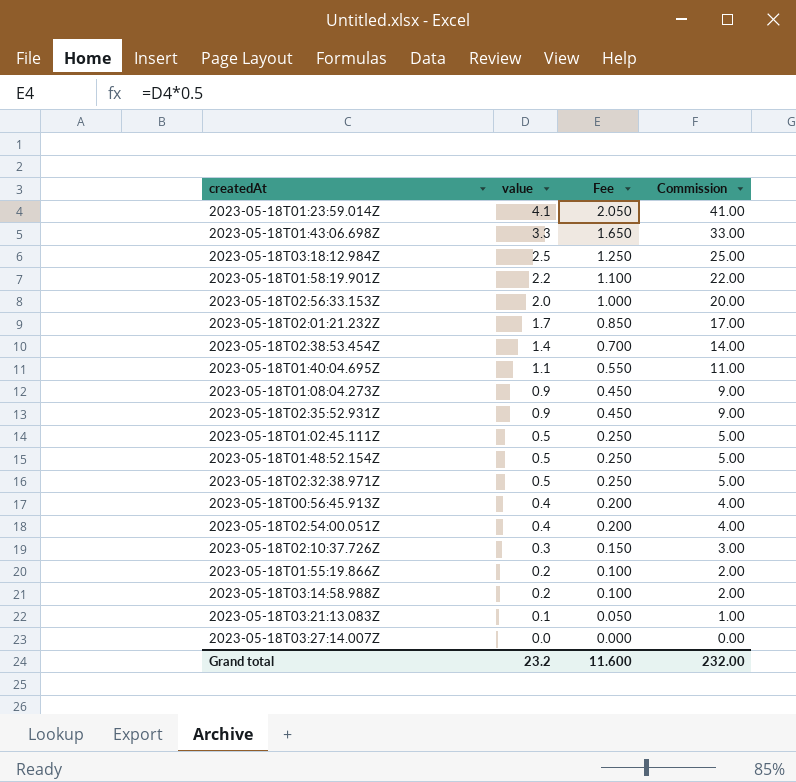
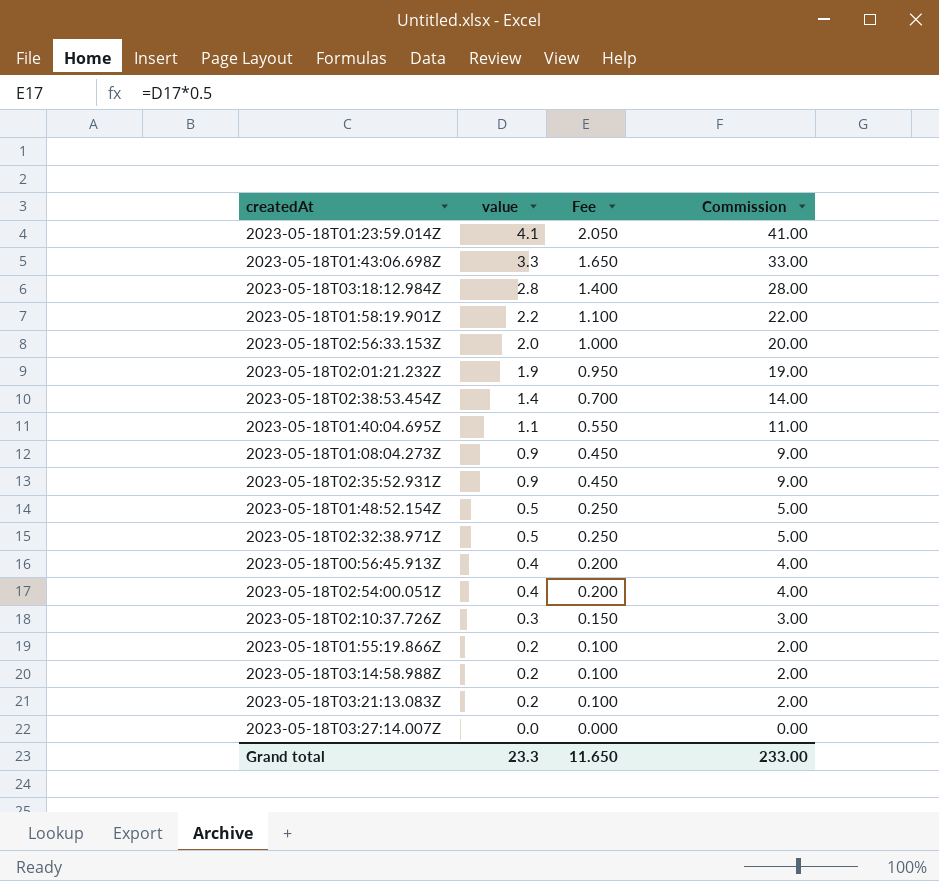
row 2023-05-18T01:02:45.111Z: 0.5 | 0.250 | 5.00 -> none
2023-05-18T03:18:12.984Z | value: 2.5 -> 2.8
2023-05-18T03:18:12.984Z | Fee: 1.250 -> 1.400
2023-05-18T03:18:12.984Z | Commission: 25.00 -> 28.00
2023-05-18T02:01:21.232Z | value: 1.7 -> 1.9
2023-05-18T02:01:21.232Z | Fee: 0.850 -> 0.950
2023-05-18T02:01:21.232Z | Commission: 17.00 -> 19.00
2023-05-18T03:21:13.083Z | value: 0.1 -> 0.2
2023-05-18T03:21:13.083Z | Fee: 0.050 -> 0.100
2023-05-18T03:21:13.083Z | Commission: 1.00 -> 2.00
Grand total | value: 23.2 -> 23.3
Grand total | Fee: 11.600 -> 11.650
Grand total | Commission: 232.00 -> 233.00

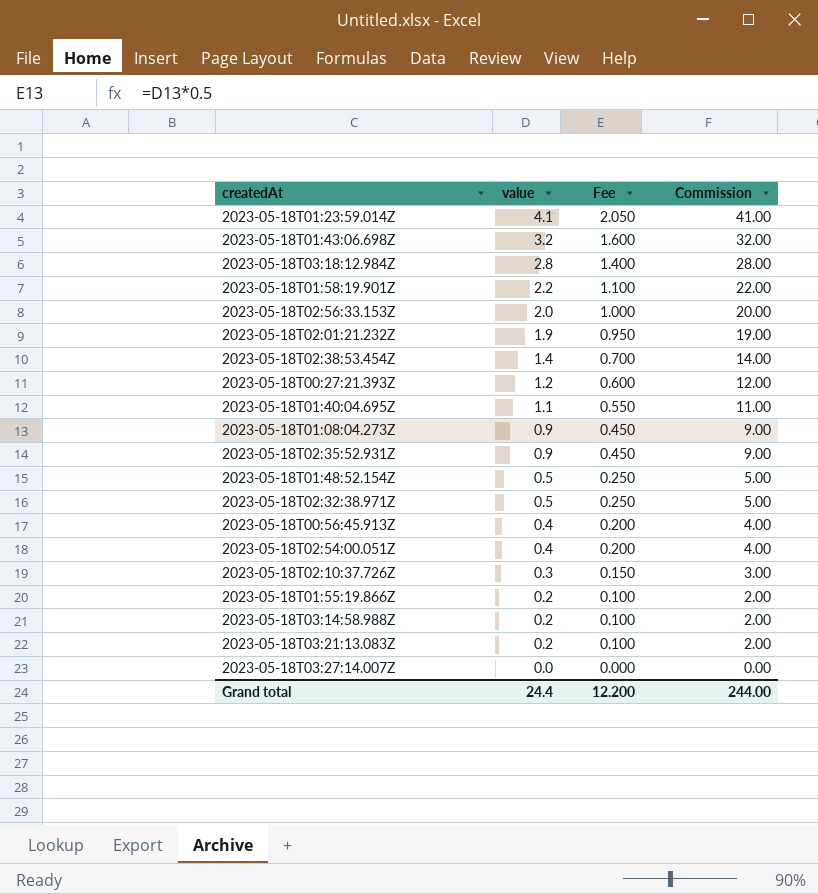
2023-05-18T01:43:06.698Z | value: 3.3 -> 3.2
2023-05-18T01:43:06.698Z | Fee: 1.650 -> 1.600
2023-05-18T01:43:06.698Z | Commission: 33.00 -> 32.00
row 2023-05-18T00:27:21.393Z: none -> 1.2 | 0.600 | 12.00
Grand total | value: 23.3 -> 24.4
Grand total | Fee: 11.650 -> 12.200
Grand total | Commission: 233.00 -> 244.00

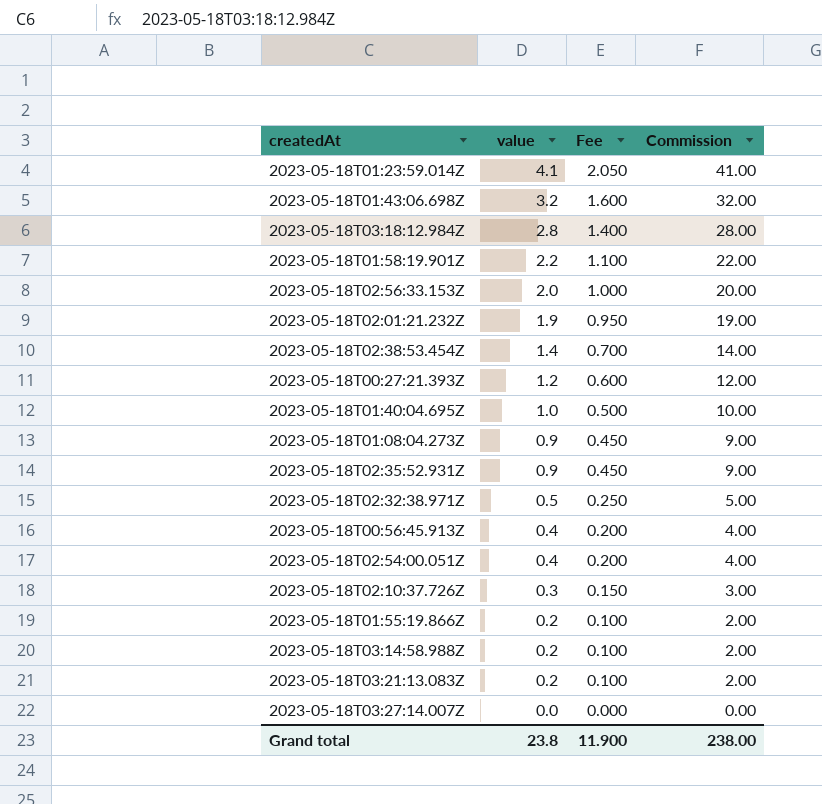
row 2023-05-18T01:48:52.154Z: 0.5 | 0.250 | 5.00 -> none
2023-05-18T01:40:04.695Z | value: 1.1 -> 1.0
2023-05-18T01:40:04.695Z | Fee: 0.550 -> 0.500
2023-05-18T01:40:04.695Z | Commission: 11.00 -> 10.00
Grand total | value: 24.4 -> 23.8
Grand total | Fee: 12.200 -> 11.900
Grand total | Commission: 244.00 -> 238.00

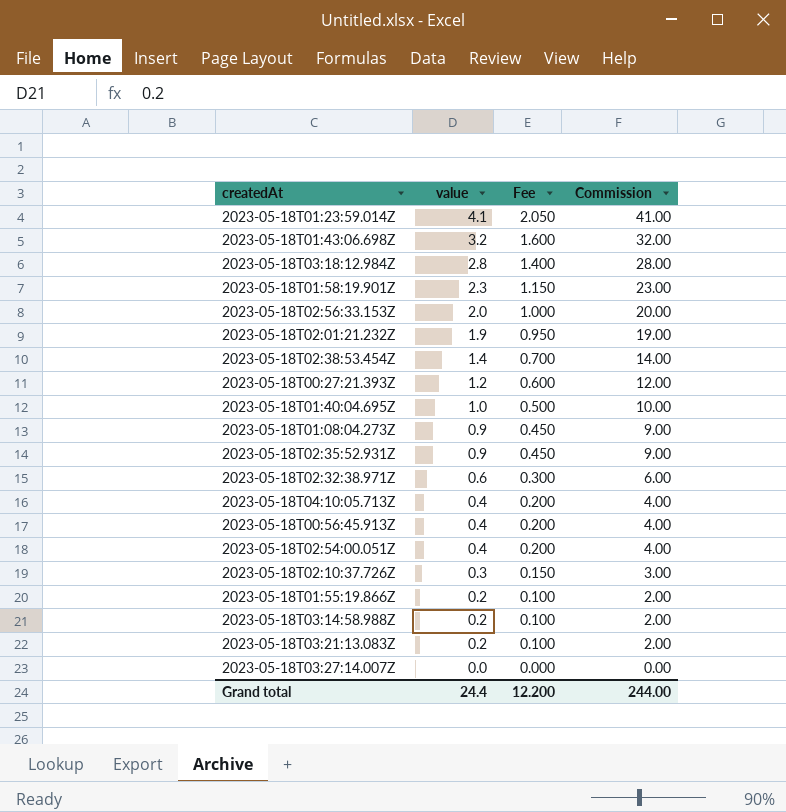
2023-05-18T01:58:19.901Z | value: 2.2 -> 2.3
2023-05-18T01:58:19.901Z | Fee: 1.100 -> 1.150
2023-05-18T01:58:19.901Z | Commission: 22.00 -> 23.00
2023-05-18T02:32:38.971Z | value: 0.5 -> 0.6
2023-05-18T02:32:38.971Z | Fee: 0.250 -> 0.300
2023-05-18T02:32:38.971Z | Commission: 5.00 -> 6.00
row 2023-05-18T04:10:05.713Z: none -> 0.4 | 0.200 | 4.00
Grand total | value: 23.8 -> 24.4
Grand total | Fee: 11.900 -> 12.200
Grand total | Commission: 238.00 -> 244.00

